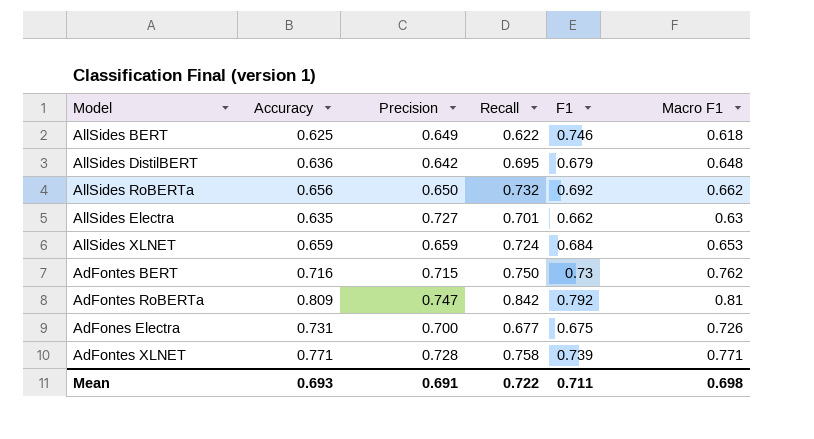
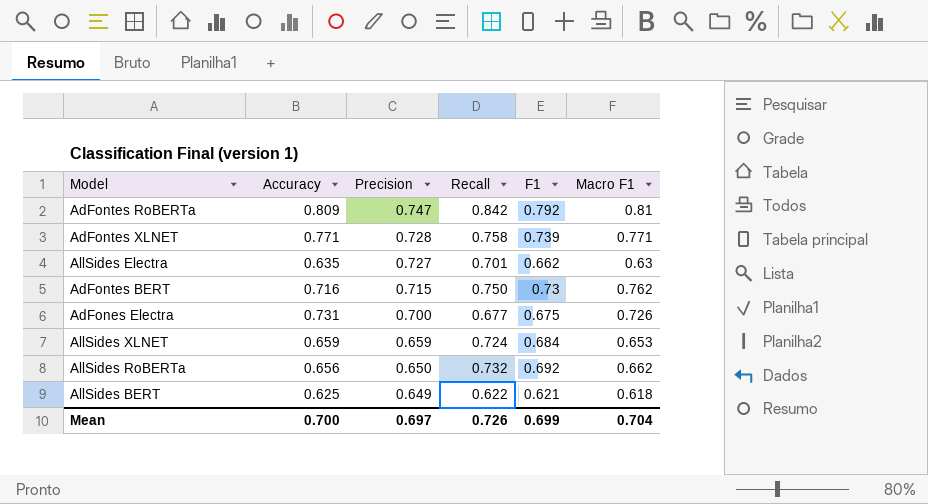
row order: none -> Precision descending
row AllSides DistilBERT: 0.636 | 0.642 | 0.695 | 0.679 | 0.648 -> none
AllSides BERT | F1: 0.746 -> 0.621
Mean | Accuracy: 0.693 -> 0.700
Mean | Precision: 0.691 -> 0.697
Mean | Recall: 0.722 -> 0.726
Mean | F1: 0.711 -> 0.699
Mean | Macro F1: 0.698 -> 0.704

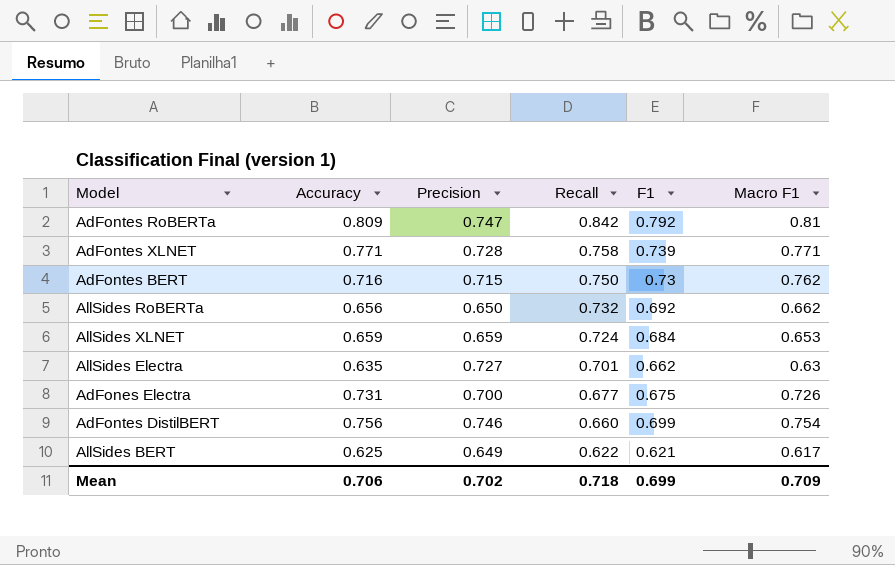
row order: Precision descending -> Recall descending
row AdFontes DistilBERT: none -> 0.756 | 0.746 | 0.660 | 0.699 | 0.754
AllSides BERT | Macro F1: 0.618 -> 0.617
Mean | Accuracy: 0.700 -> 0.706
Mean | Precision: 0.697 -> 0.702
Mean | Recall: 0.726 -> 0.718
Mean | Macro F1: 0.704 -> 0.709

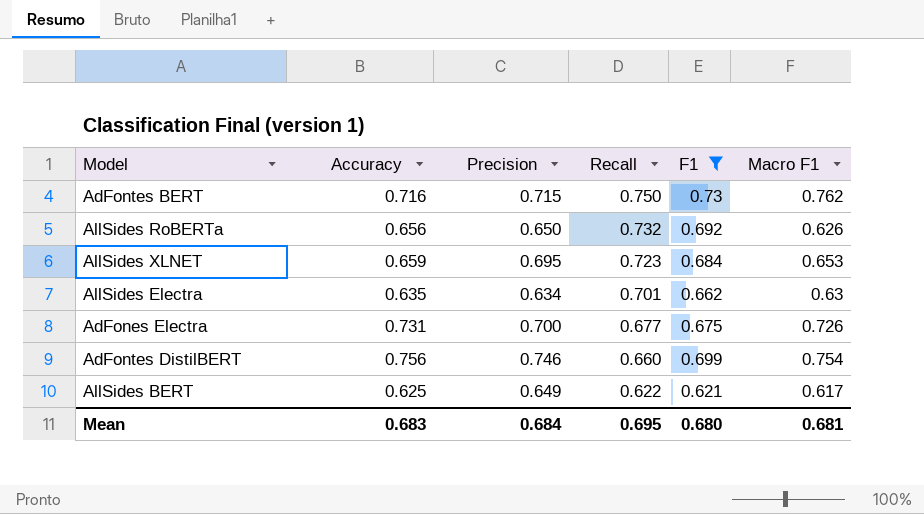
filter: none -> F1 <= 0.73
AllSides RoBERTa | Macro F1: 0.662 -> 0.626
AllSides XLNET | Precision: 0.659 -> 0.695
AllSides XLNET | Recall: 0.724 -> 0.723
AllSides Electra | Precision: 0.727 -> 0.634
Mean | Accuracy: 0.706 -> 0.683
Mean | Precision: 0.702 -> 0.684
Mean | Recall: 0.718 -> 0.695
Mean | F1: 0.699 -> 0.680
Mean | Macro F1: 0.709 -> 0.681

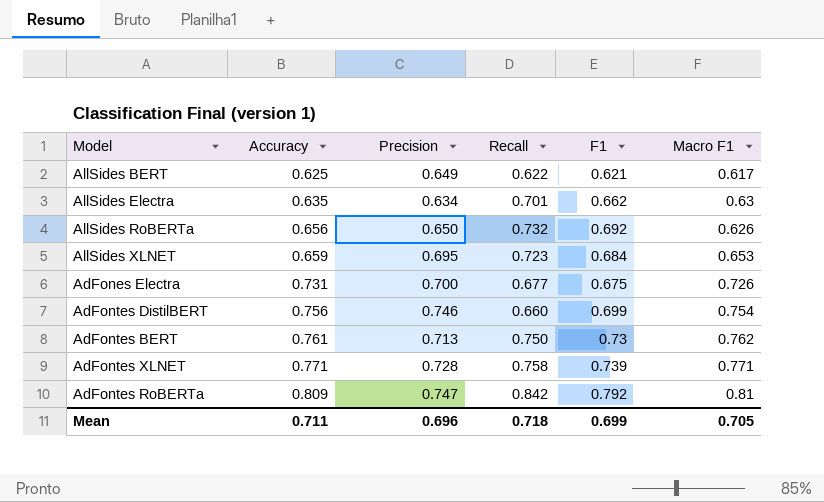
filter: F1 <= 0.73 -> none
row order: Recall descending -> Accuracy ascending
AdFontes BERT | Accuracy: 0.716 -> 0.761
AdFontes BERT | Precision: 0.715 -> 0.713
Mean | Accuracy: 0.683 -> 0.711
Mean | Precision: 0.684 -> 0.696
Mean | Recall: 0.695 -> 0.718
Mean | F1: 0.680 -> 0.699
Mean | Macro F1: 0.681 -> 0.705

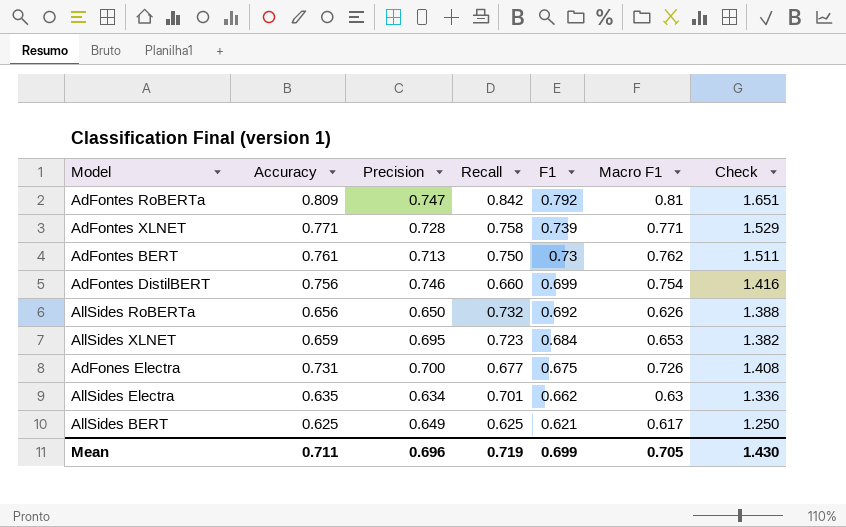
row order: Accuracy ascending -> F1 descending
column Check | formula: none -> [Accuracy] + [Recall]
AllSides BERT | Recall: 0.622 -> 0.625
Mean | Recall: 0.718 -> 0.719

